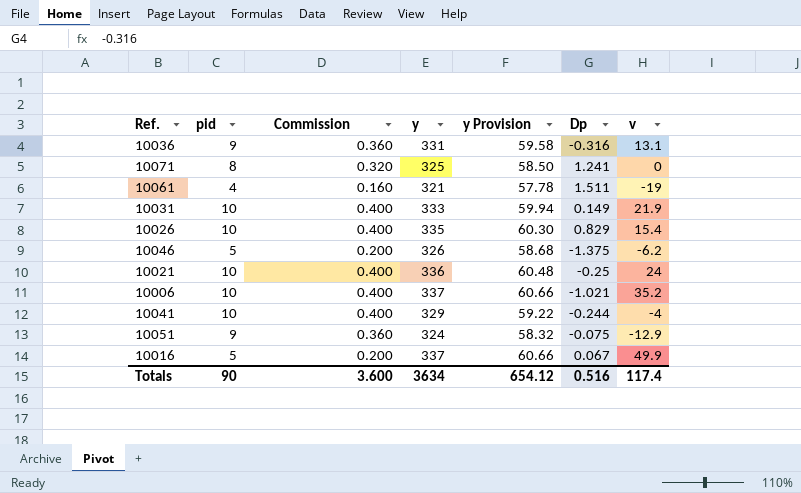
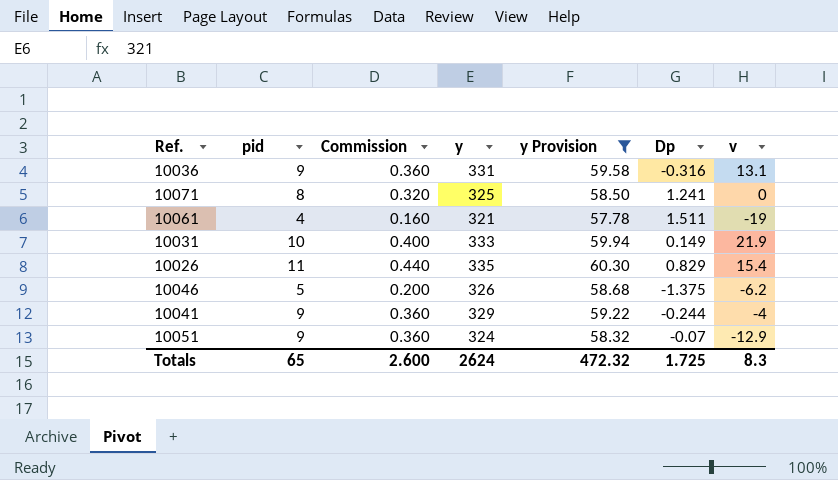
filter: none -> y Provision <= 60.30
10026 | pid: 10 -> 11
10026 | Commission: 0.400 -> 0.440
10041 | pid: 10 -> 9
10041 | Commission: 0.400 -> 0.360
10051 | Dp: -0.075 -> -0.07
Totals | pid: 90 -> 65
Totals | Commission: 3.600 -> 2.600
Totals | y: 3634 -> 2624
Totals | y Provision: 654.12 -> 472.32
Totals | Dp: 0.516 -> 1.725
Totals | v: 117.4 -> 8.3

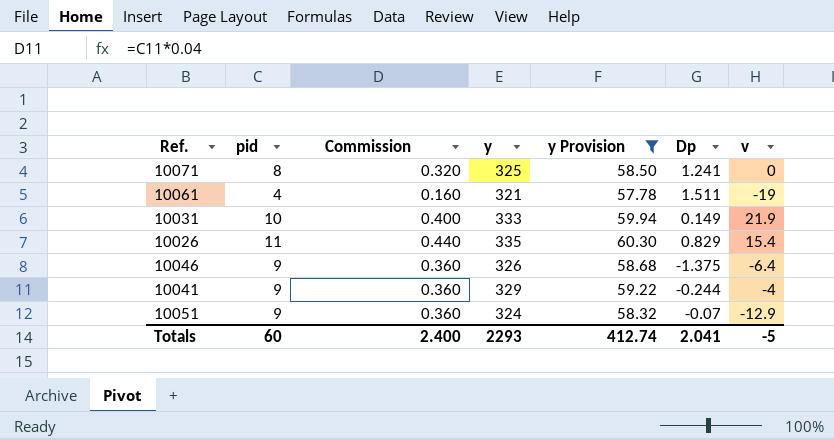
row 10036: 9 | 0.360 | 331 | 59.58 | -0.316 | 13.1 -> none
10046 | pid: 5 -> 9
10046 | Commission: 0.200 -> 0.360
10046 | v: -6.2 -> -6.4
Totals | pid: 65 -> 60
Totals | Commission: 2.600 -> 2.400
Totals | y: 2624 -> 2293
Totals | y Provision: 472.32 -> 412.74
Totals | Dp: 1.725 -> 2.041
Totals | v: 8.3 -> -5

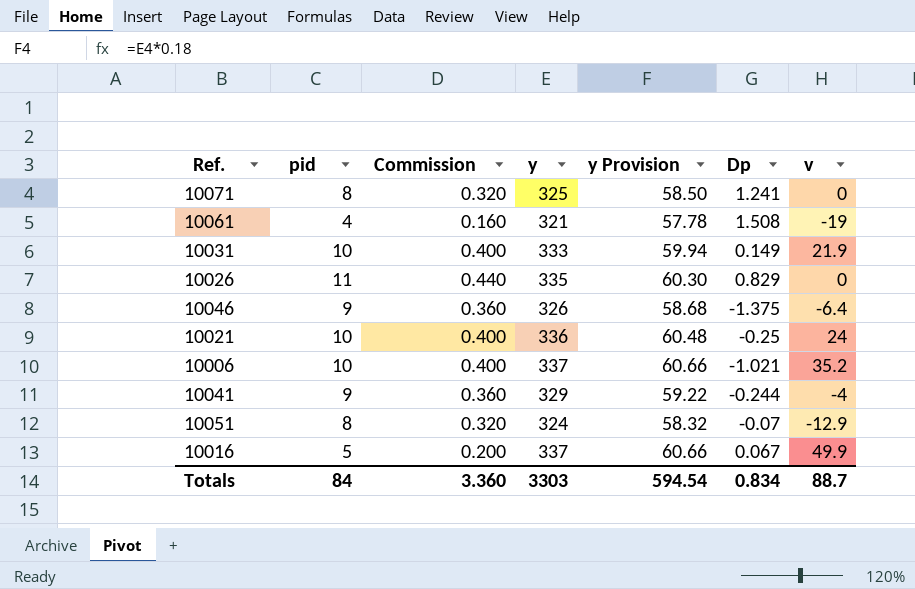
filter: y Provision <= 60.30 -> none
10061 | Dp: 1.511 -> 1.508
10026 | v: 15.4 -> 0
10051 | pid: 9 -> 8
10051 | Commission: 0.360 -> 0.320
Totals | pid: 60 -> 84
Totals | Commission: 2.400 -> 3.360
Totals | y: 2293 -> 3303
Totals | y Provision: 412.74 -> 594.54
Totals | Dp: 2.041 -> 0.834
Totals | v: -5 -> 88.7

